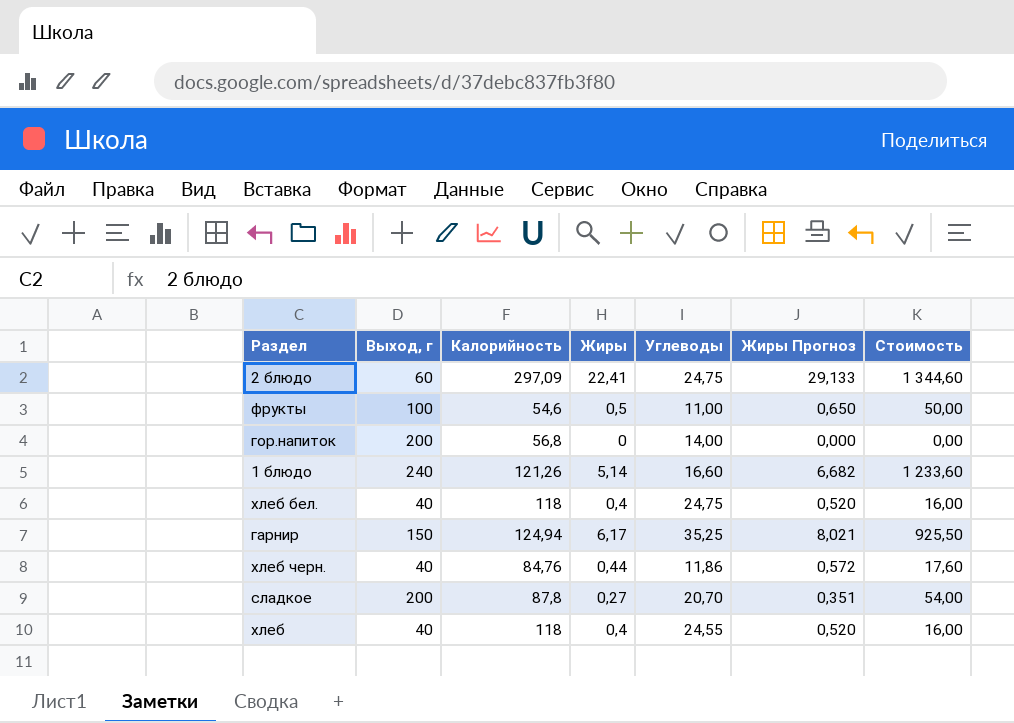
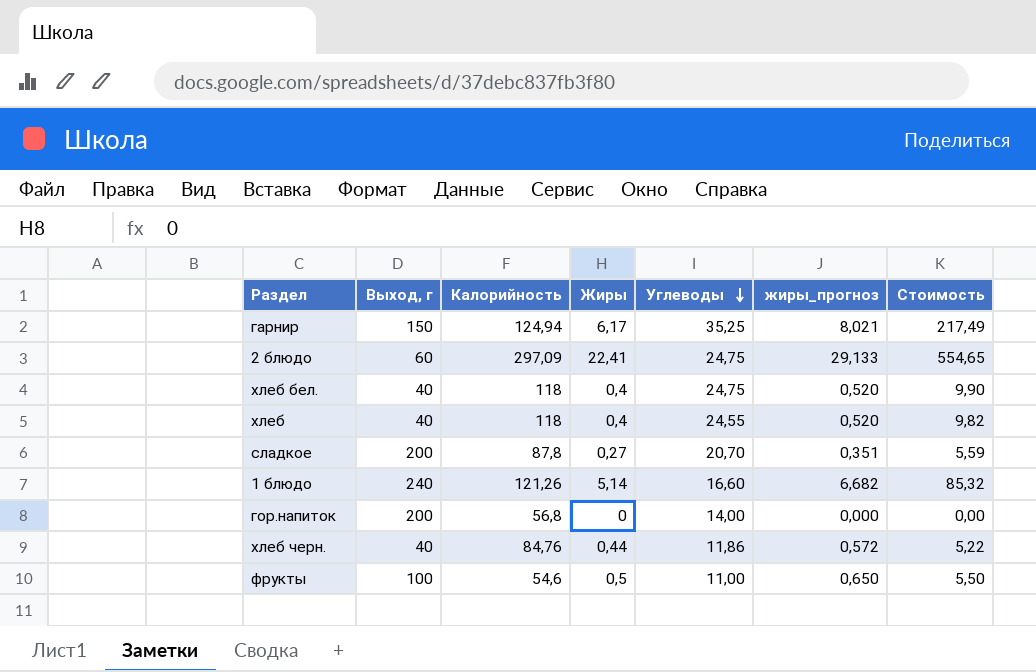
row order: none -> Углеводы descending
column name: Жиры Прогноз -> жиры_прогноз
column Стоимость | formula: [Выход, г] * [Жиры] -> [Жиры] * [Углеводы]

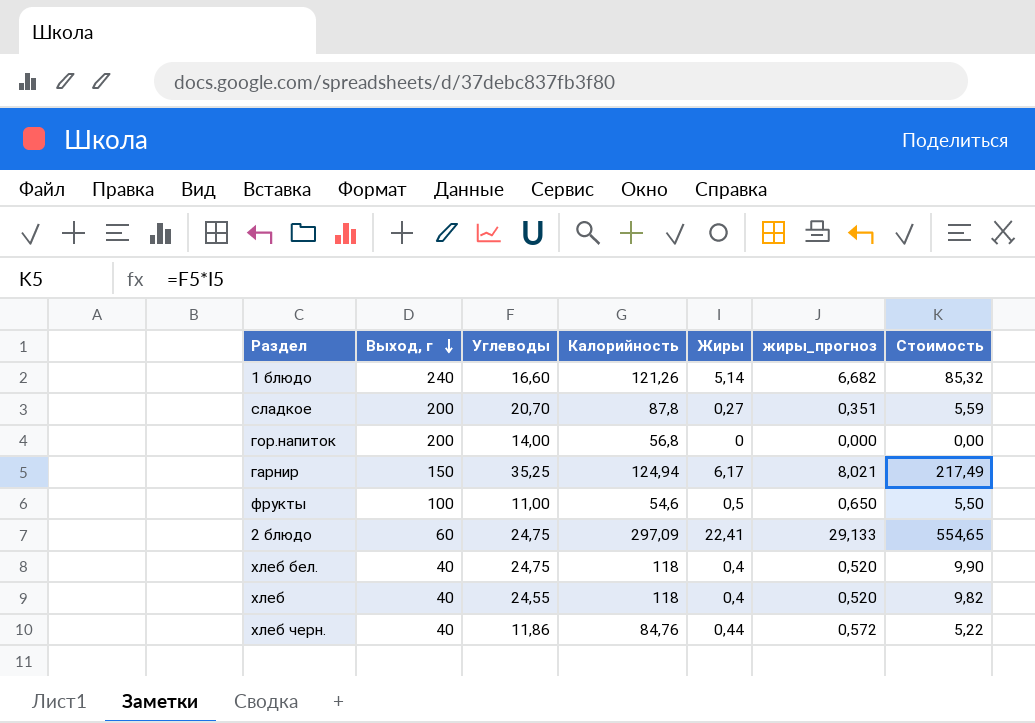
row order: Углеводы descending -> Выход, г descending
column Углеводы | position: 5 -> 3

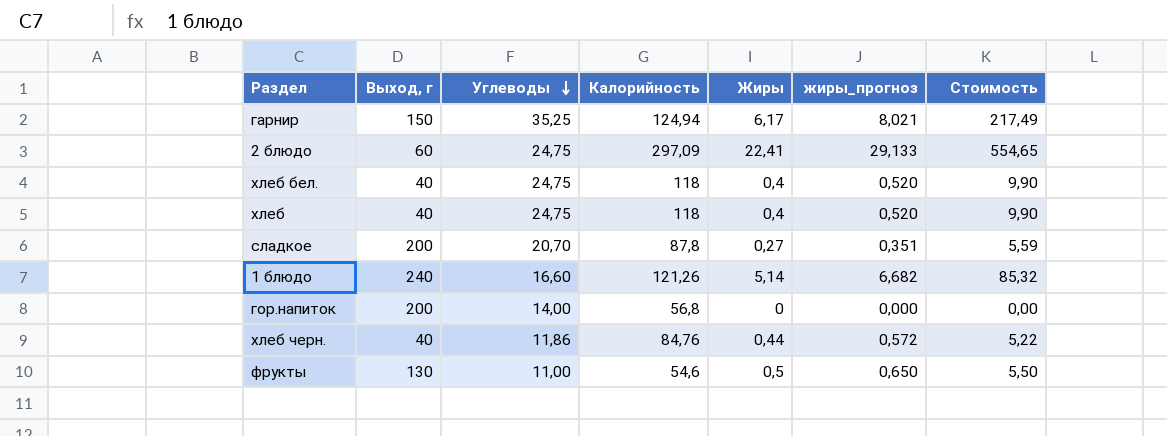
row order: Выход, г descending -> Углеводы descending
хлеб | Углеводы: 24,55 -> 24,75
хлеб | Стоимость: 9,82 -> 9,90
фрукты | Выход, г: 100 -> 130

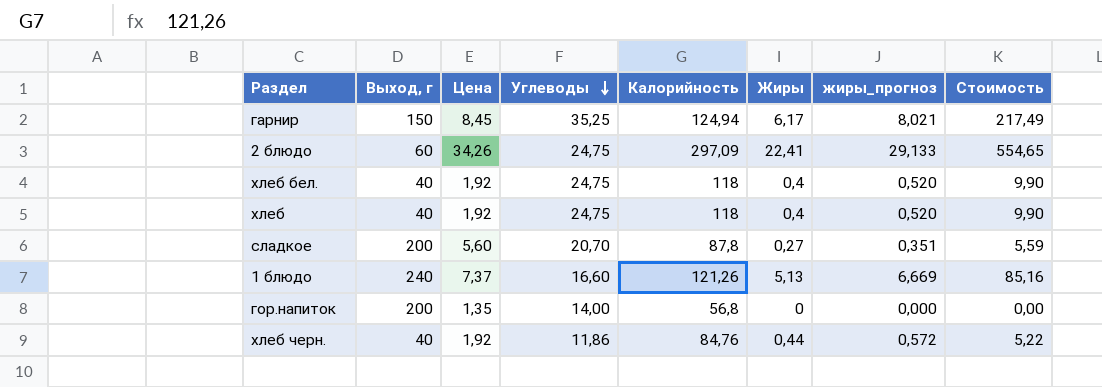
column Цена | position: none -> 3
row фрукты: 130 | 11,00 | 54,6 | 0,5 | 0,650 | 5,50 -> none
1 блюдо | Жиры: 5,14 -> 5,13
1 блюдо | жиры_прогноз: 6,682 -> 6,669
1 блюдо | Стоимость: 85,32 -> 85,16

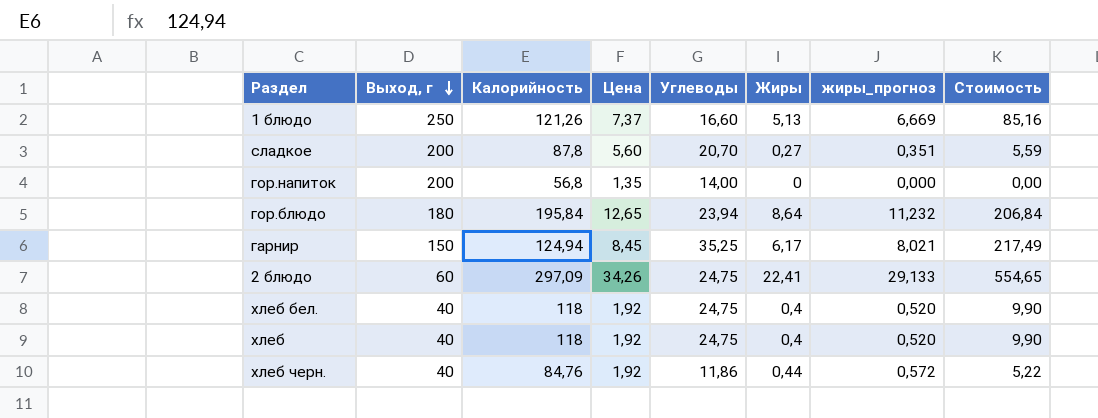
row order: Углеводы descending -> Выход, г descending
column Калорийность | position: 5 -> 3
1 блюдо | Выход, г: 240 -> 250
row гор.блюдо: none -> 180 | 195,84 | 12,65 | 23,94 | 8,64 | 11,232 | 206,84

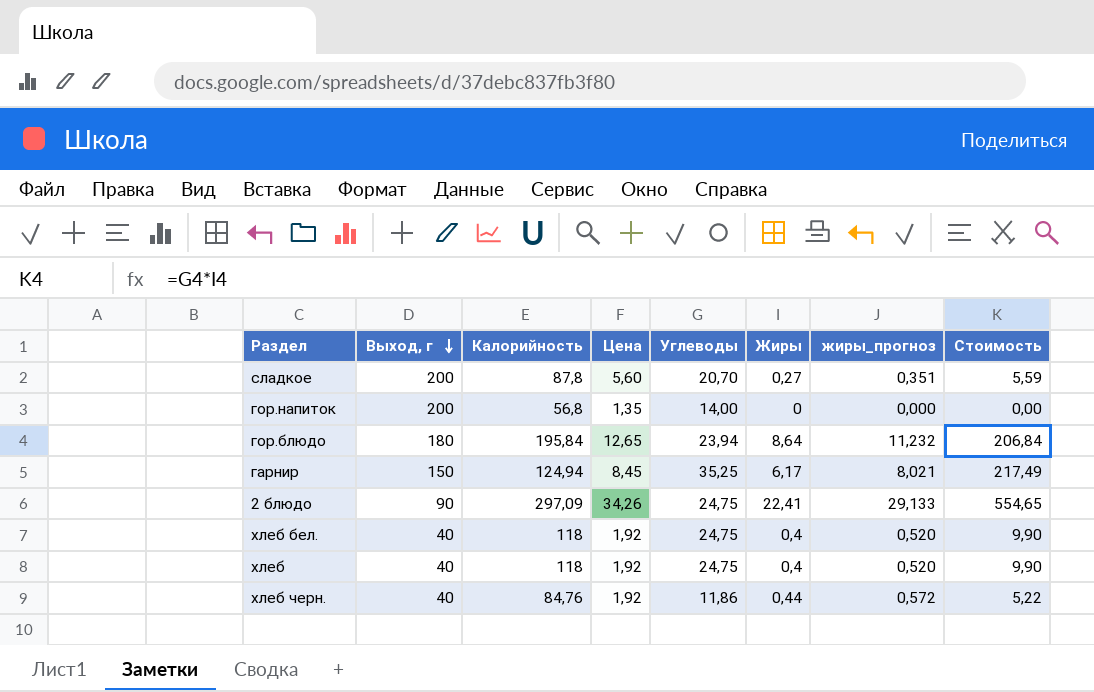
row 1 блюдо: 250 | 121,26 | 7,37 | 16,60 | 5,13 | 6,669 | 85,16 -> none
2 блюдо | Выход, г: 60 -> 90

